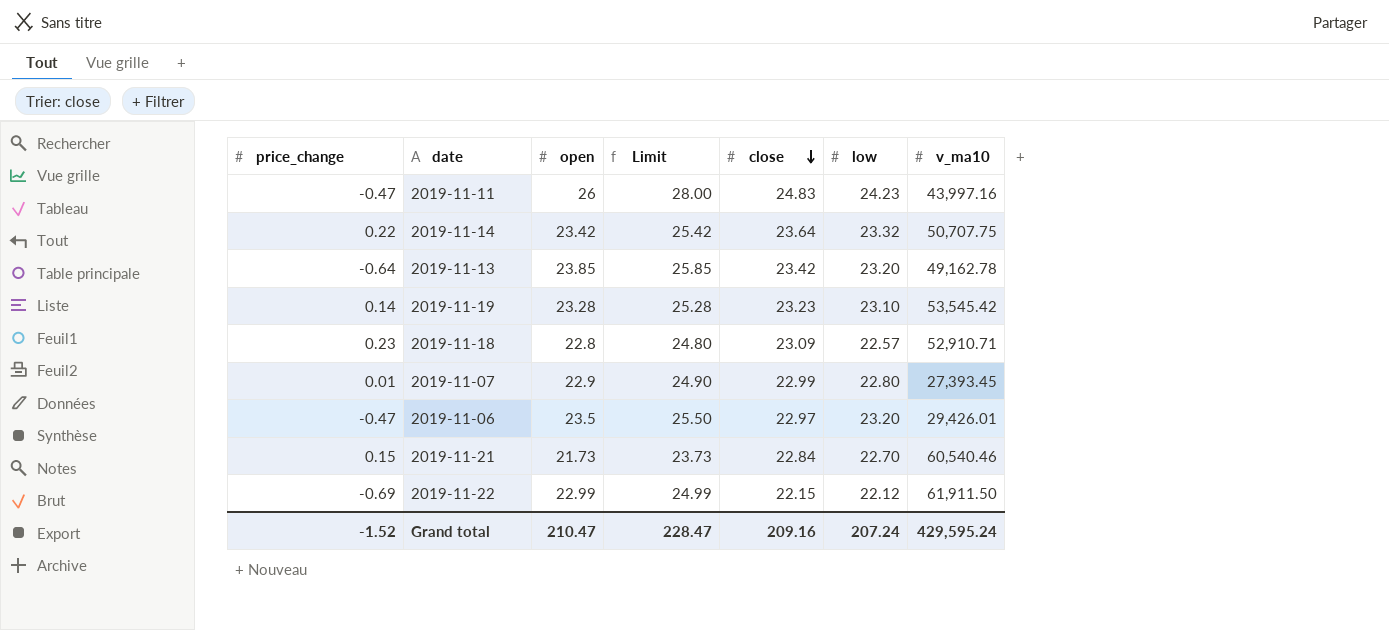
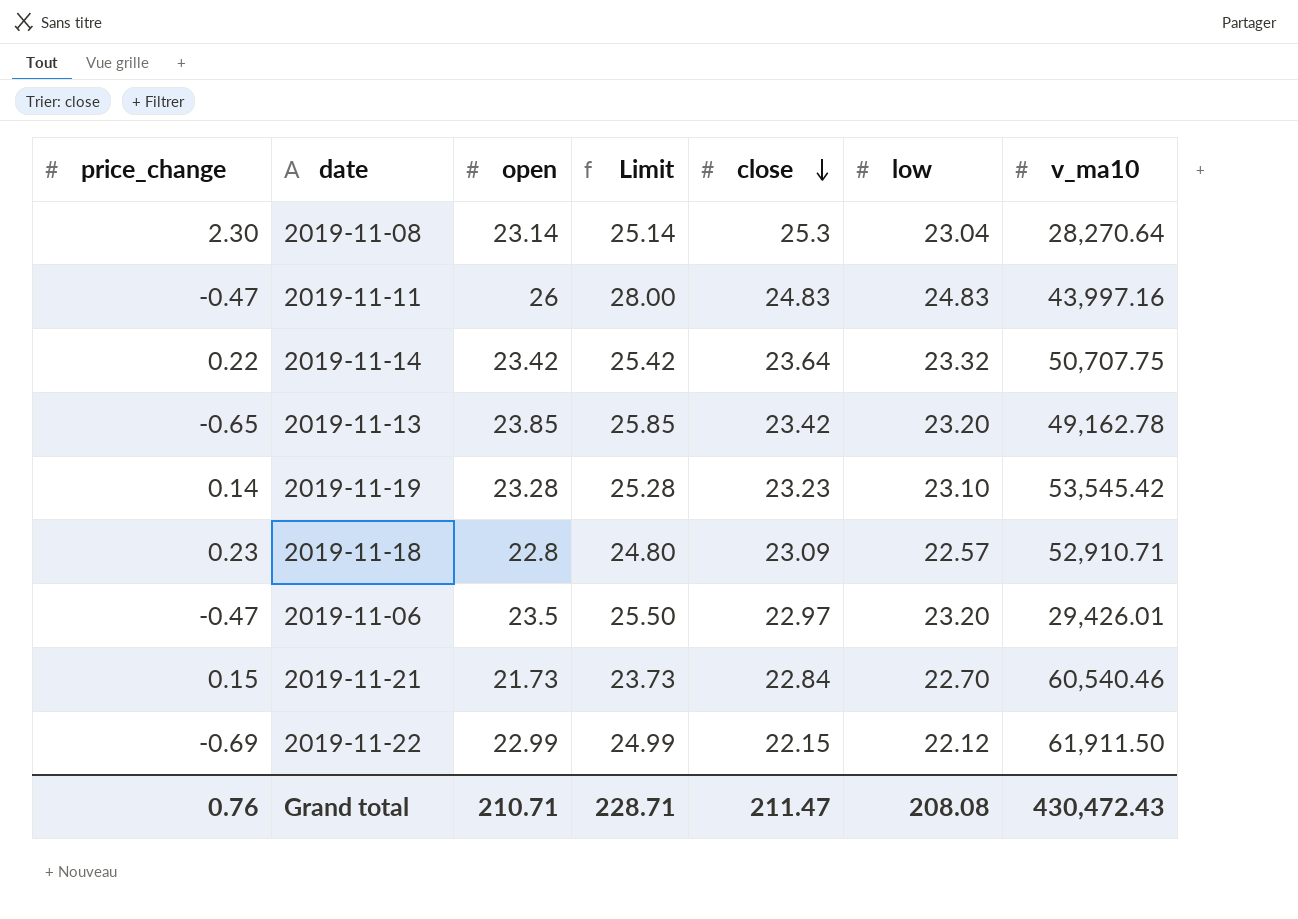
row 2019-11-07: 0.01 | 22.9 | 24.90 | 22.99 | 22.80 | 27,393.45 -> none
row 2019-11-08: none -> 2.30 | 23.14 | 25.14 | 25.3 | 23.04 | 28,270.64
2019-11-11 | low: 24.23 -> 24.83
2019-11-13 | price_change: -0.64 -> -0.65
Grand total | price_change: -1.52 -> 0.76
Grand total | open: 210.47 -> 210.71
Grand total | Limit: 228.47 -> 228.71
Grand total | close: 209.16 -> 211.47
Grand total | low: 207.24 -> 208.08
Grand total | v_ma10: 429,595.24 -> 430,472.43

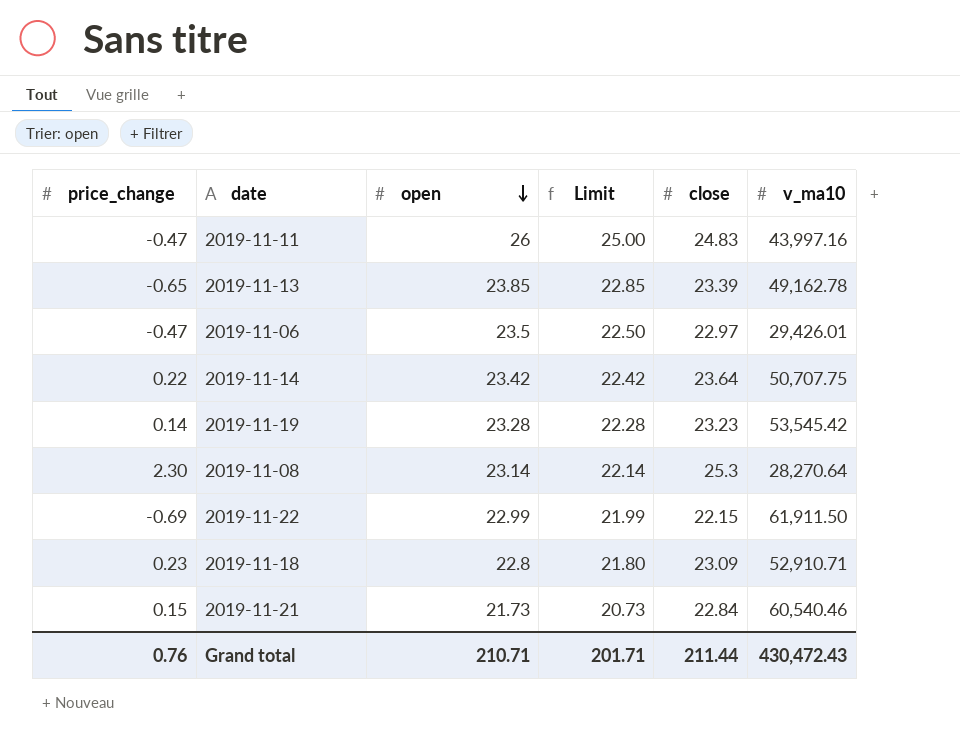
row order: close descending -> open descending
column low | position: 6 -> none
column Limit | formula: [open] + 2 -> [open] - 1
2019-11-13 | close: 23.42 -> 23.39
Grand total | Limit: 228.71 -> 201.71
Grand total | close: 211.47 -> 211.44

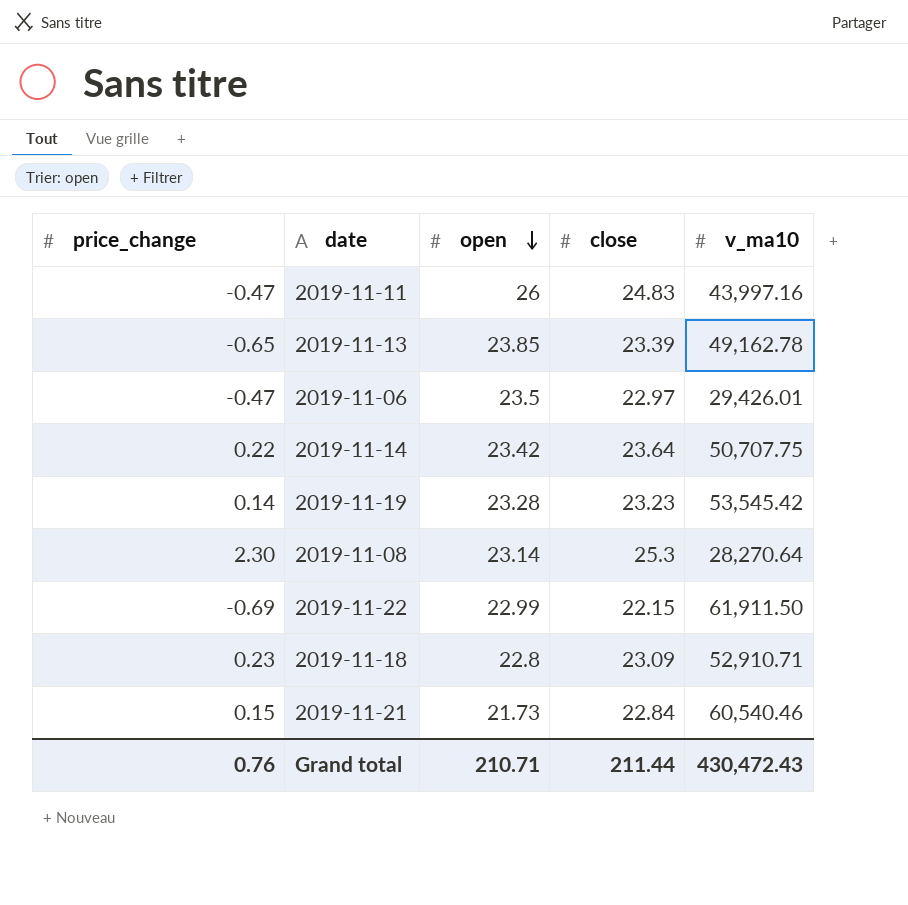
column Limit | formula: [open] - 1 -> none

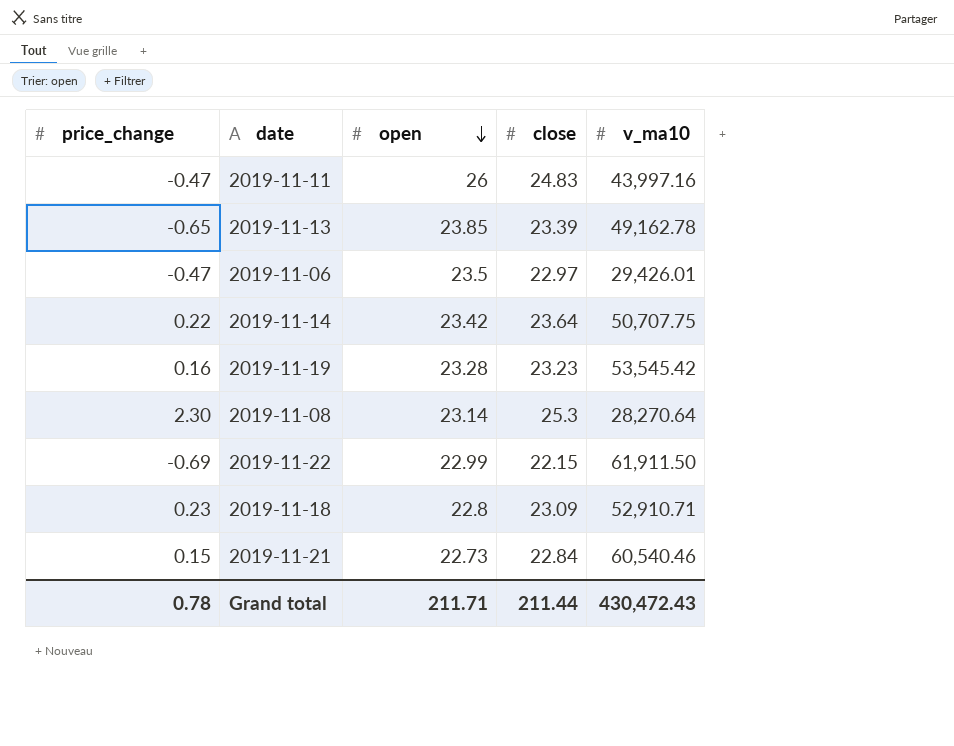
2019-11-19 | price_change: 0.14 -> 0.16
2019-11-21 | open: 21.73 -> 22.73
Grand total | price_change: 0.76 -> 0.78
Grand total | open: 210.71 -> 211.71

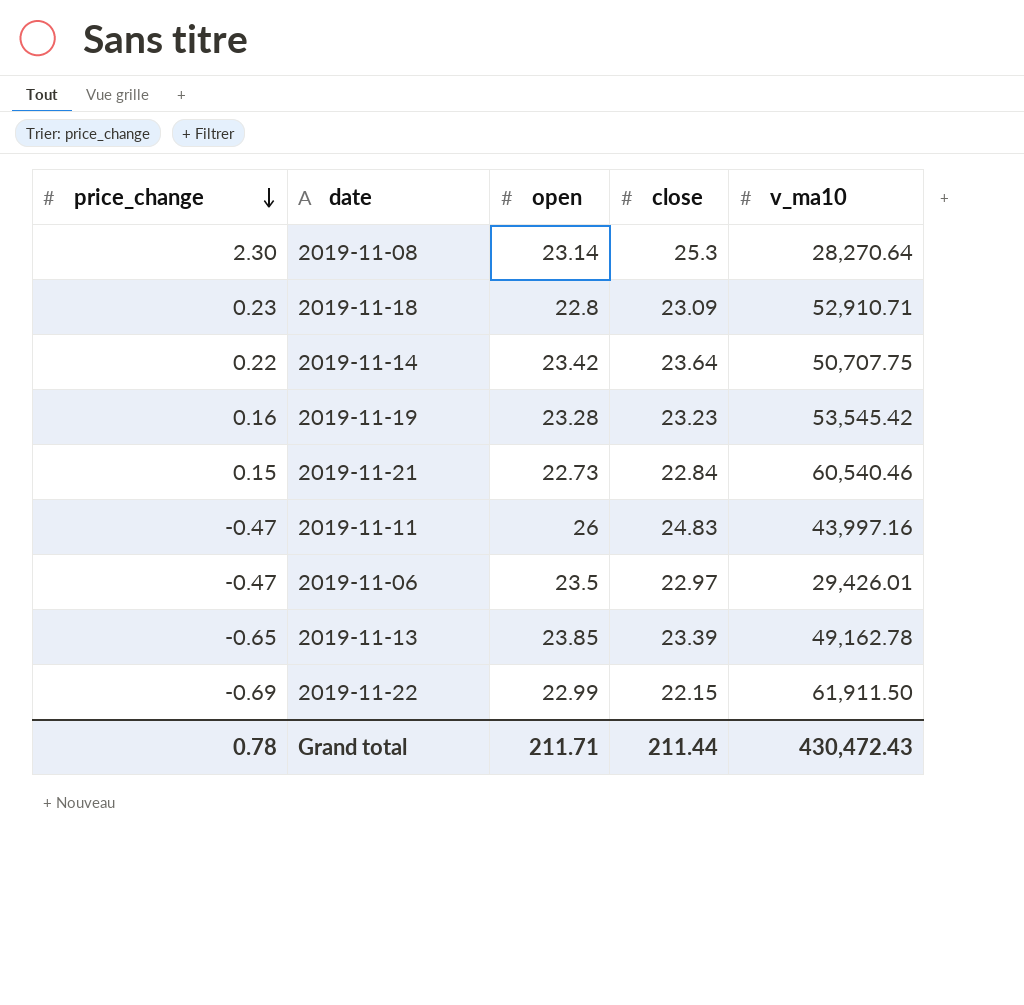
row order: open descending -> price_change descending

